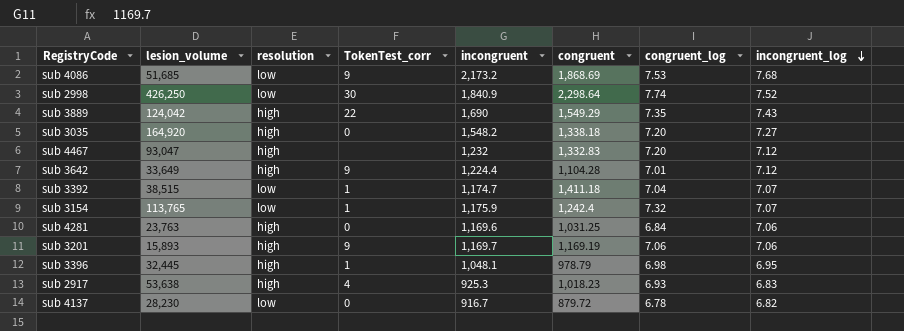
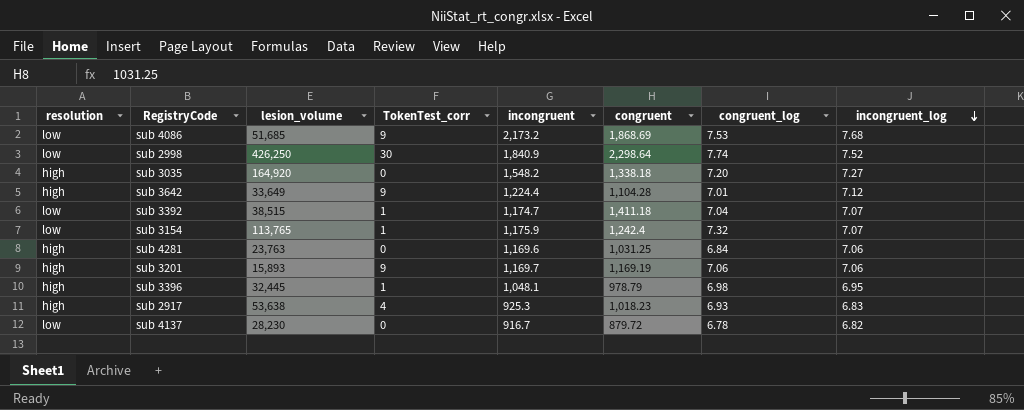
column resolution | position: 3 -> 1
row sub 3889: 124,042 | high | 22 | 1,690 | 1,549.29 | 7.35 | 7.43 -> none
row sub 4467: 93,047 | high | none | 1,232 | 1,332.83 | 7.20 | 7.12 -> none

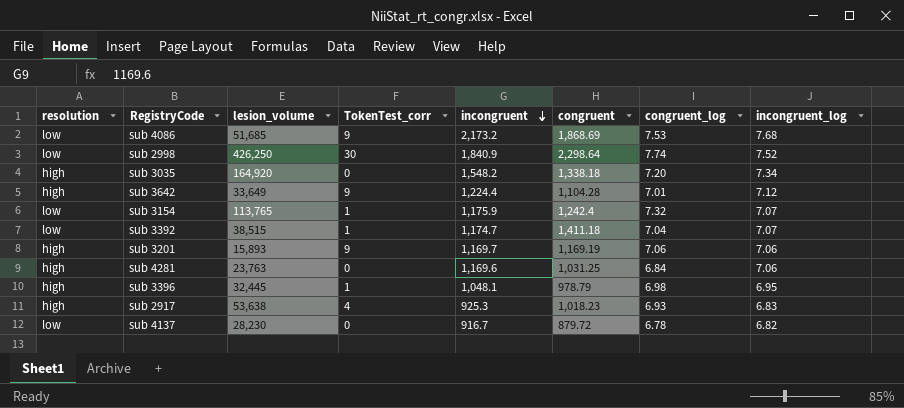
row order: incongruent_log descending -> incongruent descending
sub 3035 | incongruent_log: 7.27 -> 7.34

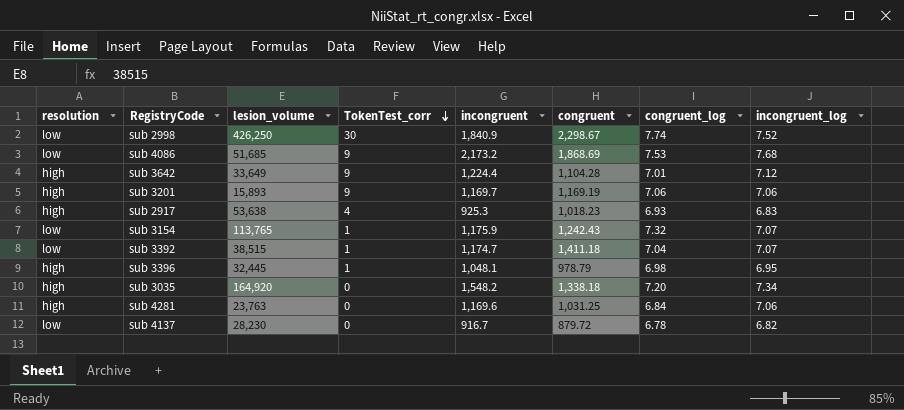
row order: incongruent descending -> TokenTest_corr descending
sub 2998 | congruent: 2,298.64 -> 2,298.67
sub 3154 | congruent: 1,242.4 -> 1,242.43

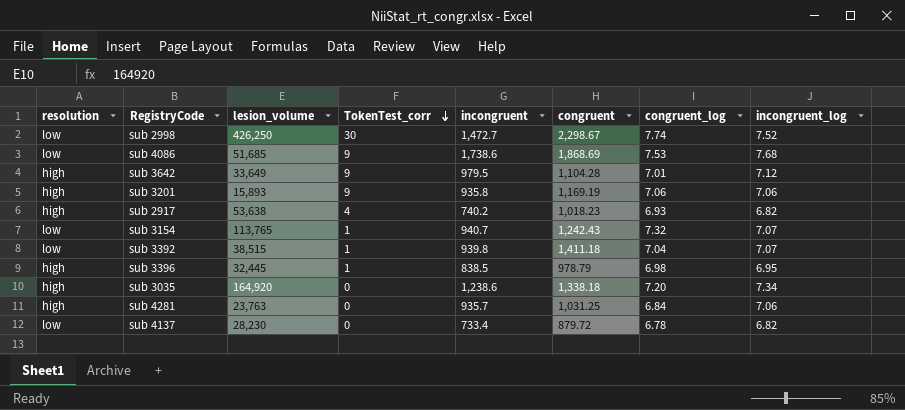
sub 2998 | incongruent: 1,840.9 -> 1,472.7
sub 4086 | incongruent: 2,173.2 -> 1,738.6
sub 3642 | incongruent: 1,224.4 -> 979.5
sub 3201 | incongruent: 1,169.7 -> 935.8
sub 2917 | incongruent: 925.3 -> 740.2
sub 2917 | incongruent_log: 6.83 -> 6.82
sub 3154 | incongruent: 1,175.9 -> 940.7
sub 3392 | incongruent: 1,174.7 -> 939.8
sub 3396 | incongruent: 1,048.1 -> 838.5
sub 3035 | incongruent: 1,548.2 -> 1,238.6
sub 4281 | incongruent: 1,169.6 -> 935.7
sub 4137 | incongruent: 916.7 -> 733.4

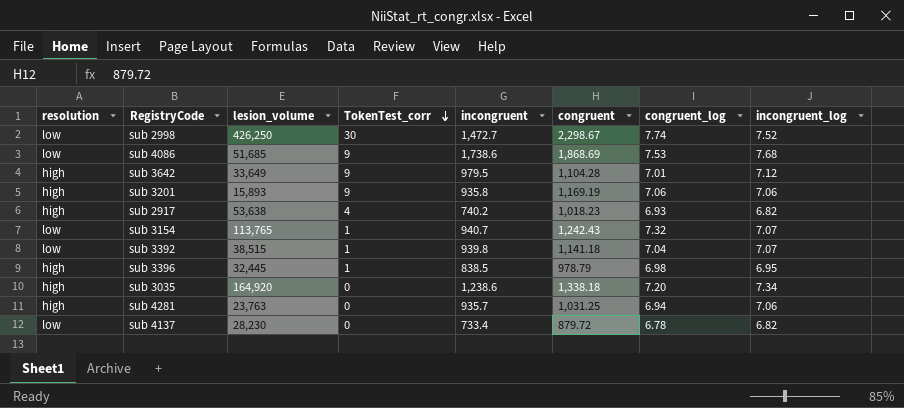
sub 3392 | congruent: 1,411.18 -> 1,141.18
sub 4281 | congruent_log: 6.84 -> 6.94

